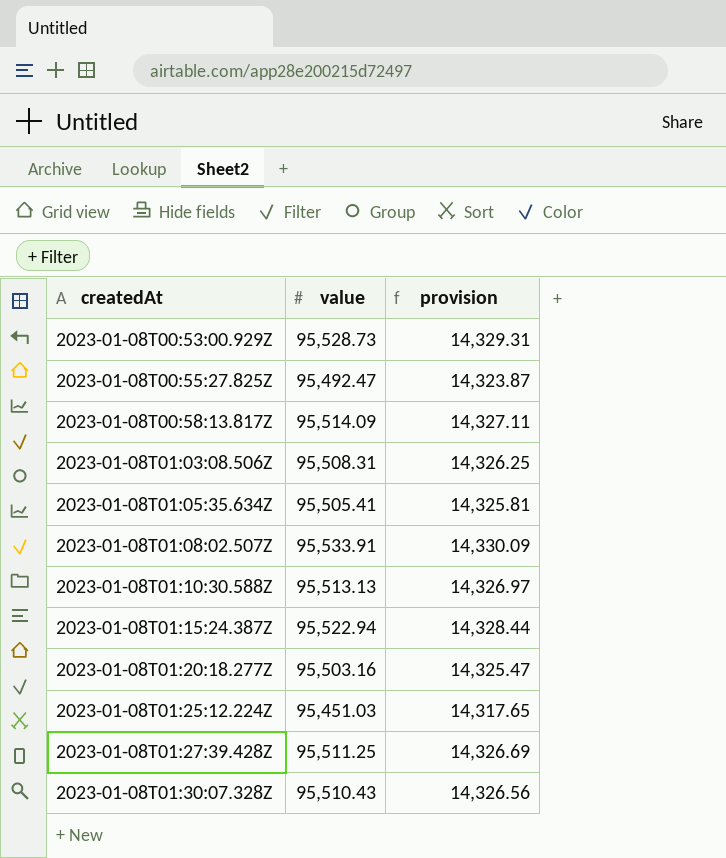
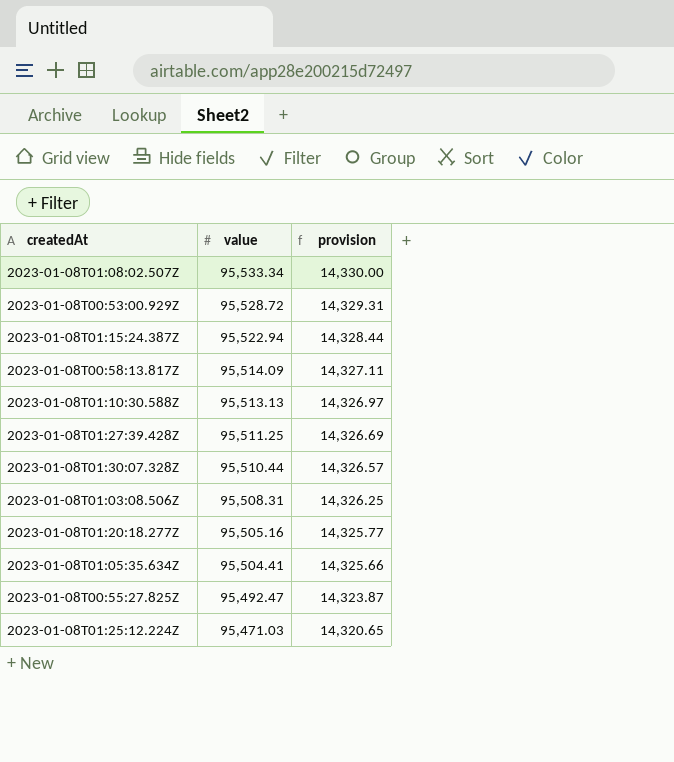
row order: createdAt ascending -> value descending
2023-01-08T01:08:02.507Z | value: 95,533.91 -> 95,533.34
2023-01-08T01:08:02.507Z | provision: 14,330.09 -> 14,330.00
2023-01-08T00:53:00.929Z | value: 95,528.73 -> 95,528.72
2023-01-08T01:30:07.328Z | value: 95,510.43 -> 95,510.44
2023-01-08T01:30:07.328Z | provision: 14,326.56 -> 14,326.57
2023-01-08T01:20:18.277Z | value: 95,503.16 -> 95,505.16
2023-01-08T01:20:18.277Z | provision: 14,325.47 -> 14,325.77
2023-01-08T01:05:35.634Z | value: 95,505.41 -> 95,504.41
2023-01-08T01:05:35.634Z | provision: 14,325.81 -> 14,325.66
2023-01-08T01:25:12.224Z | value: 95,451.03 -> 95,471.03
2023-01-08T01:25:12.224Z | provision: 14,317.65 -> 14,320.65

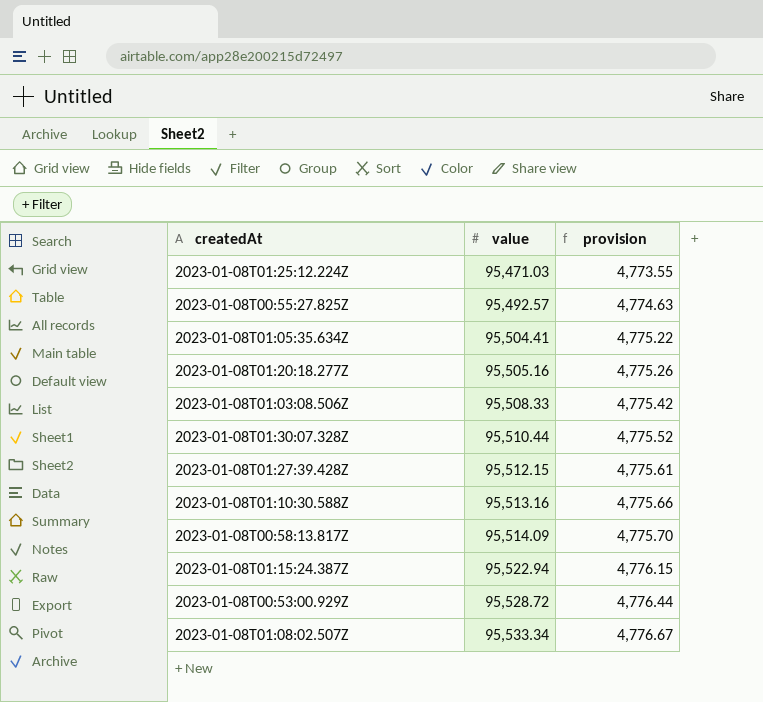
row order: value descending -> value ascending
column provision | formula: [value] * 0.15 -> [value] * 0.05
2023-01-08T00:55:27.825Z | value: 95,492.47 -> 95,492.57
2023-01-08T01:03:08.506Z | value: 95,508.31 -> 95,508.33
2023-01-08T01:27:39.428Z | value: 95,511.25 -> 95,512.15
2023-01-08T01:10:30.588Z | value: 95,513.13 -> 95,513.16

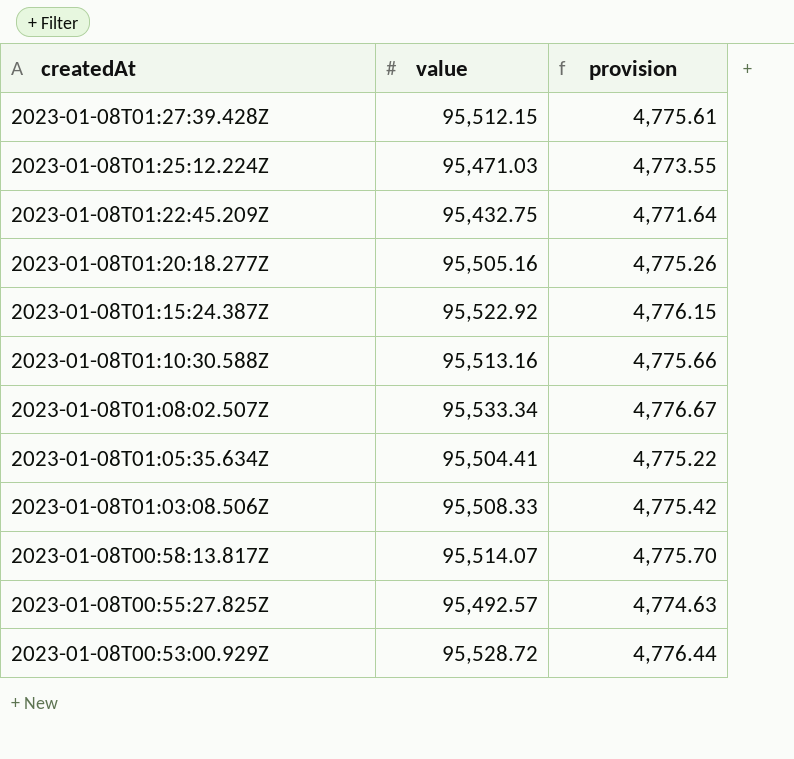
row order: value ascending -> createdAt descending
row 2023-01-08T01:30:07.328Z: 95,510.44 | 4,775.52 -> none
row 2023-01-08T01:22:45.209Z: none -> 95,432.75 | 4,771.64
2023-01-08T01:15:24.387Z | value: 95,522.94 -> 95,522.92
2023-01-08T00:58:13.817Z | value: 95,514.09 -> 95,514.07

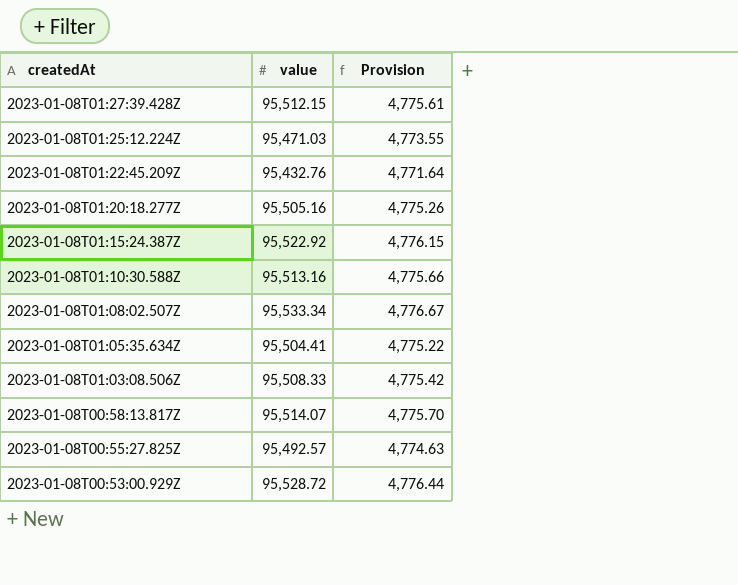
column name: provision -> Provision
2023-01-08T01:22:45.209Z | value: 95,432.75 -> 95,432.76

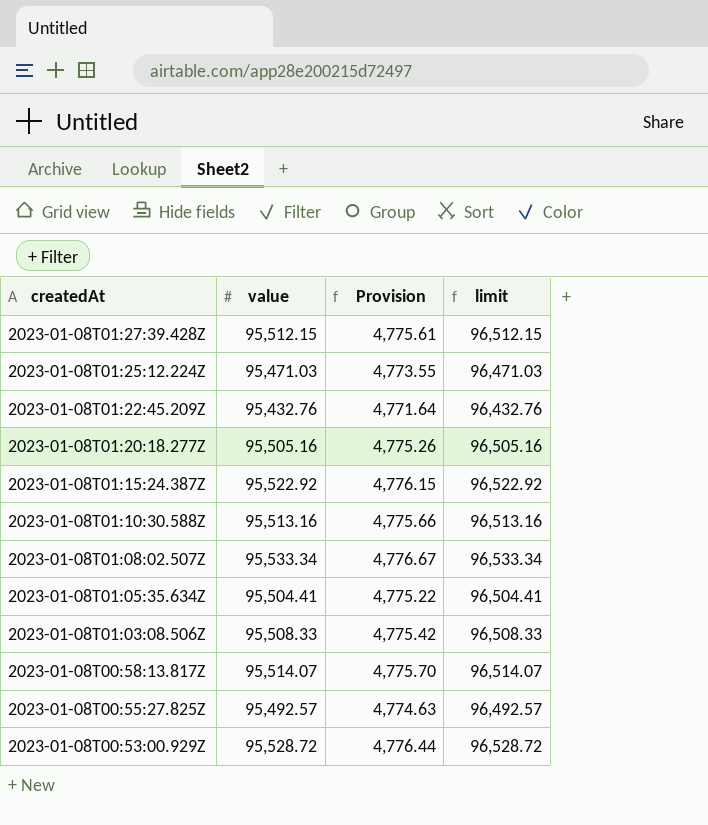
column limit | formula: none -> [value] + 1000

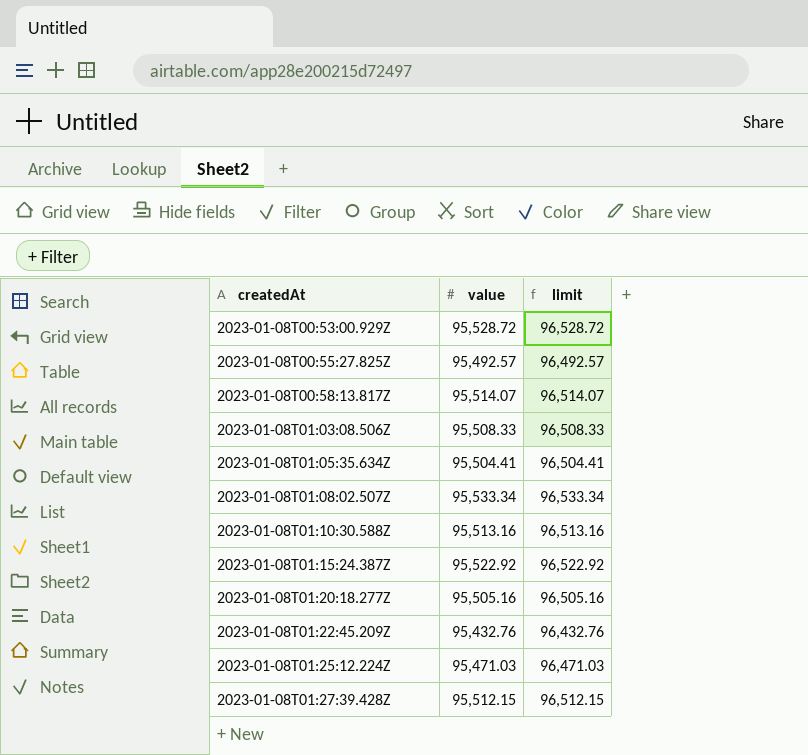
row order: createdAt descending -> createdAt ascending
column Provision | formula: [value] * 0.05 -> none

